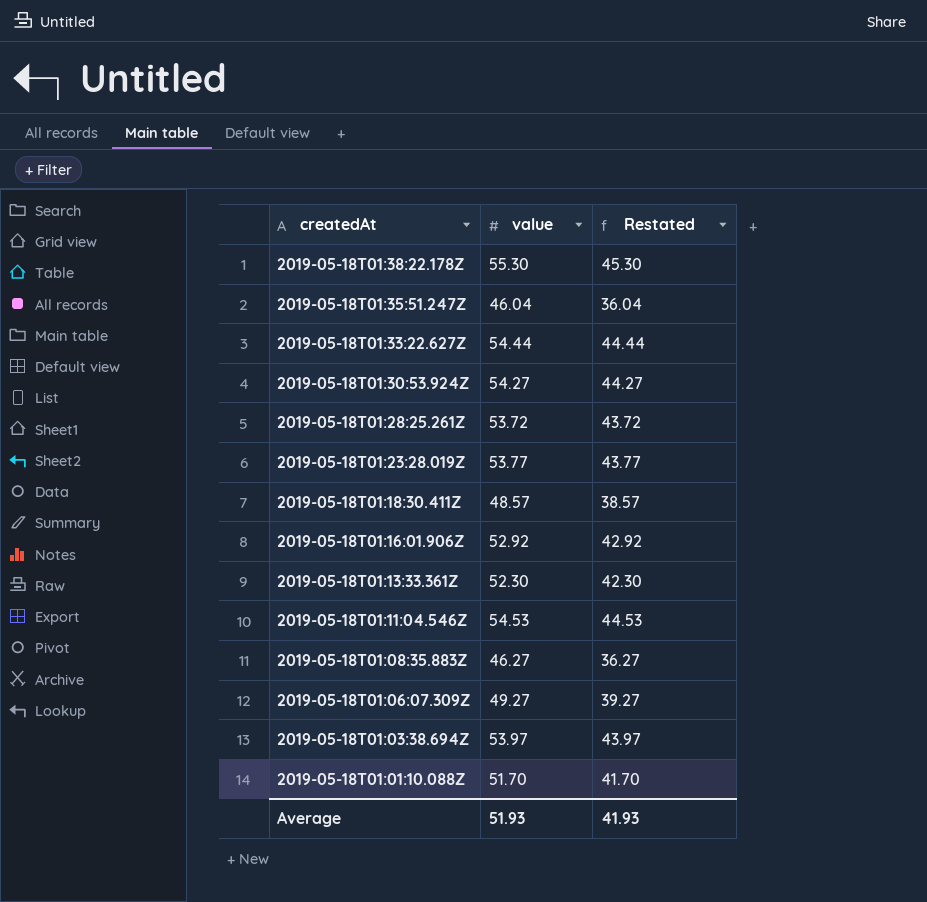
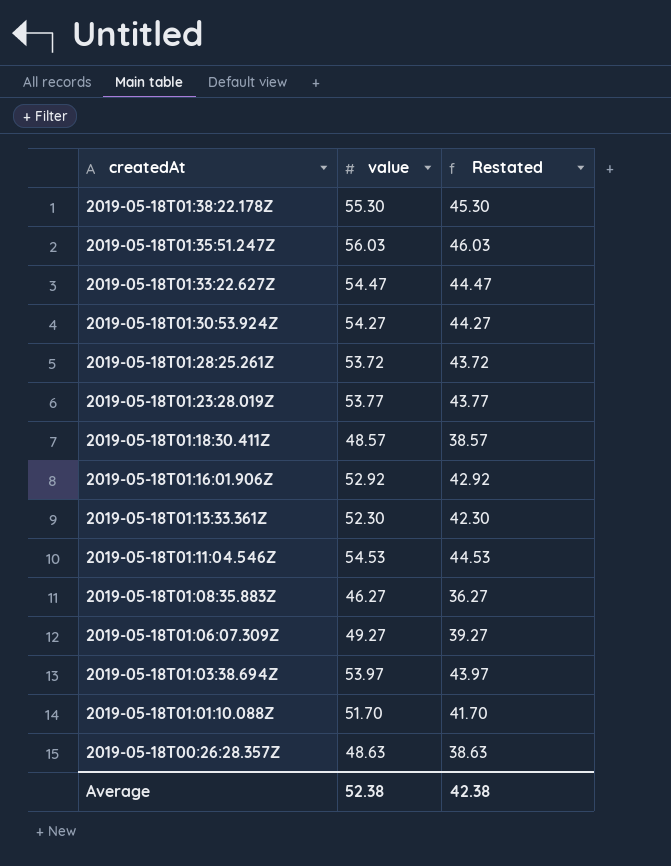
2019-05-18T01:35:51.247Z | value: 46.04 -> 56.03
2019-05-18T01:35:51.247Z | Restated: 36.04 -> 46.03
2019-05-18T01:33:22.627Z | value: 54.44 -> 54.47
2019-05-18T01:33:22.627Z | Restated: 44.44 -> 44.47
row 2019-05-18T00:26:28.357Z: none -> 48.63 | 38.63
Average | value: 51.93 -> 52.38
Average | Restated: 41.93 -> 42.38

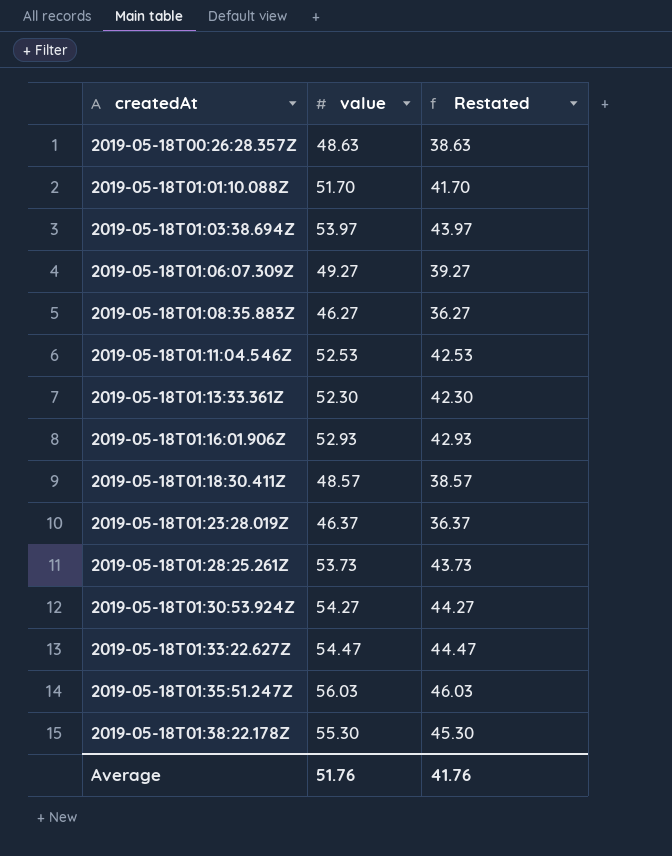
row order: createdAt descending -> createdAt ascending
2019-05-18T01:11:04.546Z | value: 54.53 -> 52.53
2019-05-18T01:11:04.546Z | Restated: 44.53 -> 42.53
2019-05-18T01:16:01.906Z | value: 52.92 -> 52.93
2019-05-18T01:16:01.906Z | Restated: 42.92 -> 42.93
2019-05-18T01:23:28.019Z | value: 53.77 -> 46.37
2019-05-18T01:23:28.019Z | Restated: 43.77 -> 36.37
2019-05-18T01:28:25.261Z | value: 53.72 -> 53.73
2019-05-18T01:28:25.261Z | Restated: 43.72 -> 43.73
Average | value: 52.38 -> 51.76
Average | Restated: 42.38 -> 41.76

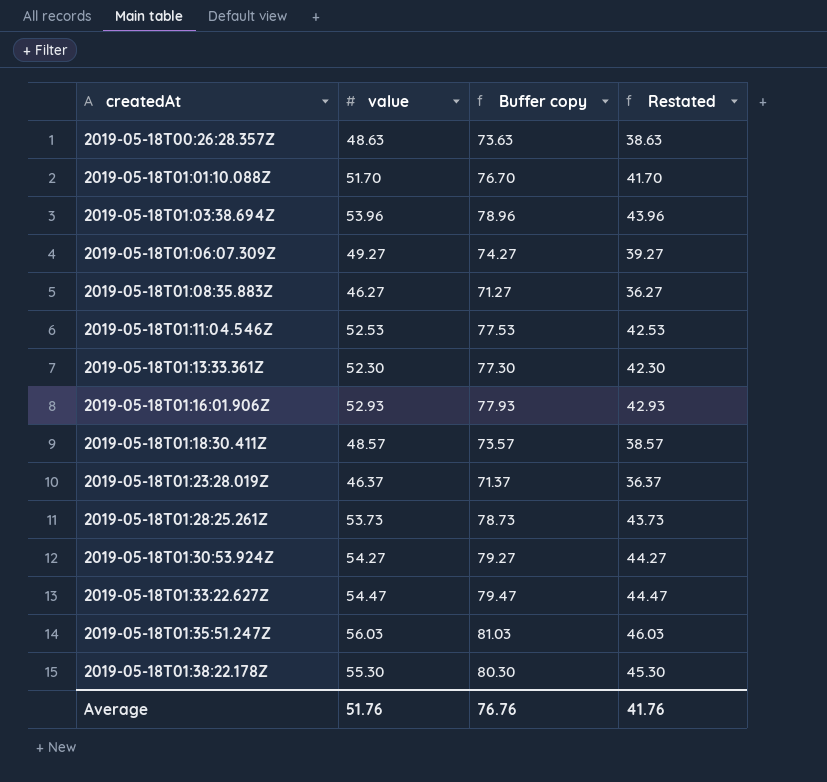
column Buffer copy | formula: none -> [value] + 25
2019-05-18T01:03:38.694Z | value: 53.97 -> 53.96
2019-05-18T01:03:38.694Z | Restated: 43.97 -> 43.96

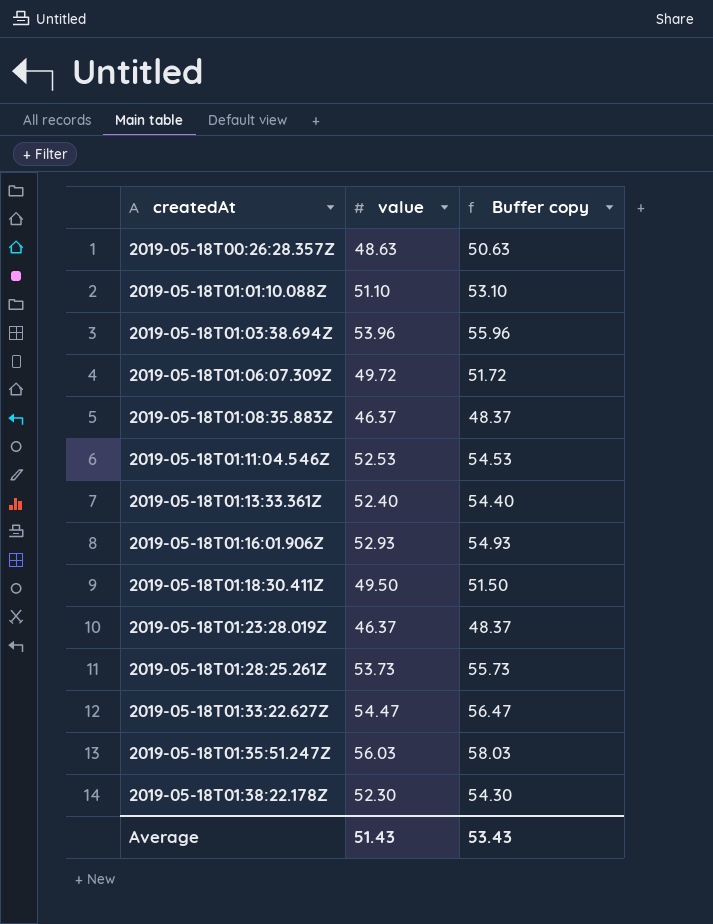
column Restated | formula: [value] - 10 -> none
column Buffer copy | formula: [value] + 25 -> [value] + 2
row 2019-05-18T01:30:53.924Z: 54.27 | 79.27 | 44.27 -> none
2019-05-18T01:01:10.088Z | value: 51.70 -> 51.10
2019-05-18T01:06:07.309Z | value: 49.27 -> 49.72
2019-05-18T01:08:35.883Z | value: 46.27 -> 46.37
2019-05-18T01:13:33.361Z | value: 52.30 -> 52.40
2019-05-18T01:18:30.411Z | value: 48.57 -> 49.50
2019-05-18T01:38:22.178Z | value: 55.30 -> 52.30
Average | value: 51.76 -> 51.43
Average | Buffer copy: 76.76 -> 53.43

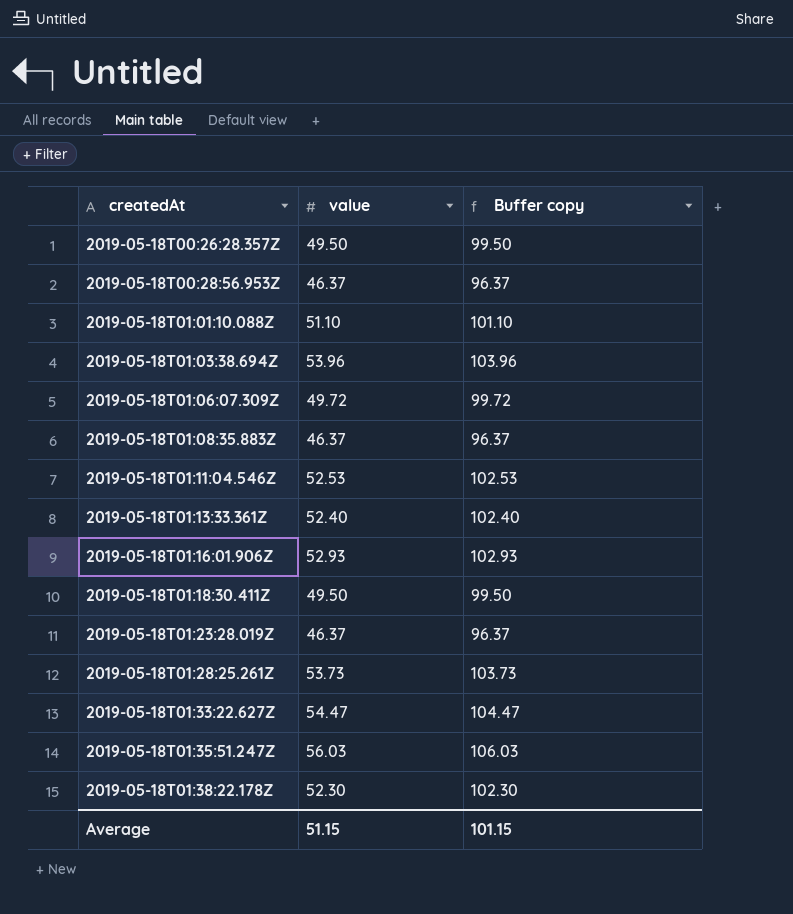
column Buffer copy | formula: [value] + 2 -> [value] + 50
2019-05-18T00:26:28.357Z | value: 48.63 -> 49.50
row 2019-05-18T00:28:56.953Z: none -> 46.37 | 96.37
Average | value: 51.43 -> 51.15
Average | Buffer copy: 53.43 -> 101.15

